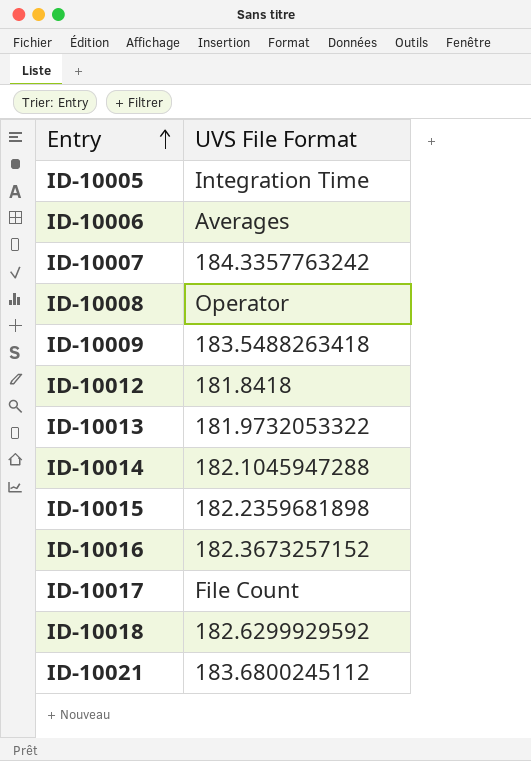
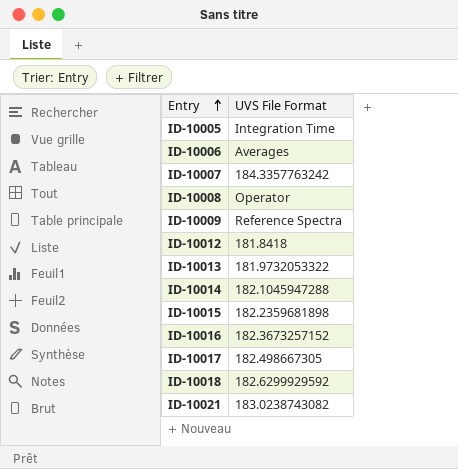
ID-10009 | UVS File Format: 183.5488263418 -> Reference Spectra
ID-10017 | UVS File Format: File Count -> 182.498667305
ID-10021 | UVS File Format: 183.6800245112 -> 183.0238743082

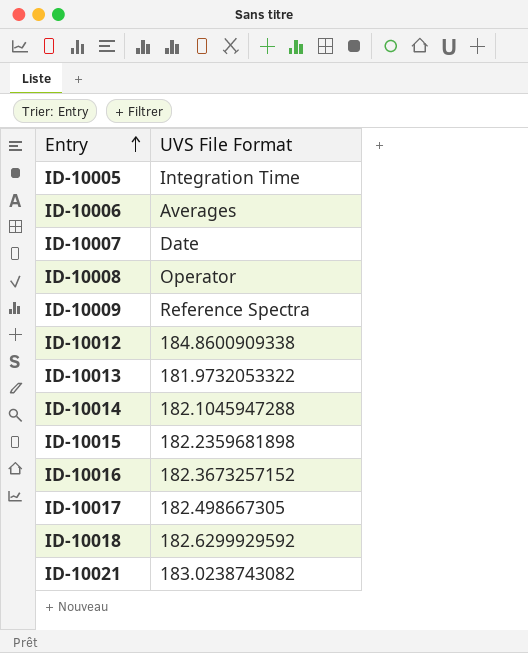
ID-10007 | UVS File Format: 184.3357763242 -> Date
ID-10012 | UVS File Format: 181.8418 -> 184.8600909338

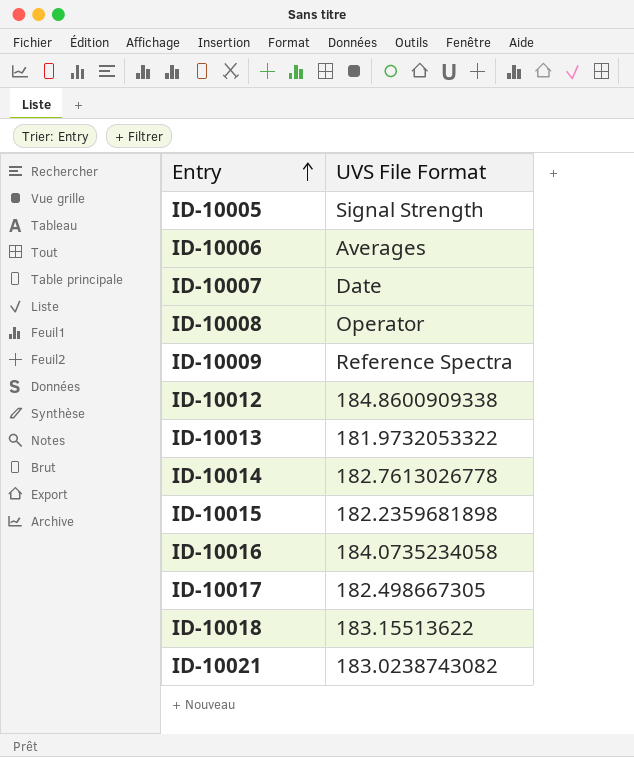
ID-10005 | UVS File Format: Integration Time -> Signal Strength
ID-10014 | UVS File Format: 182.1045947288 -> 182.7613026778
ID-10016 | UVS File Format: 182.3673257152 -> 184.0735234058
ID-10018 | UVS File Format: 182.6299929592 -> 183.15513622

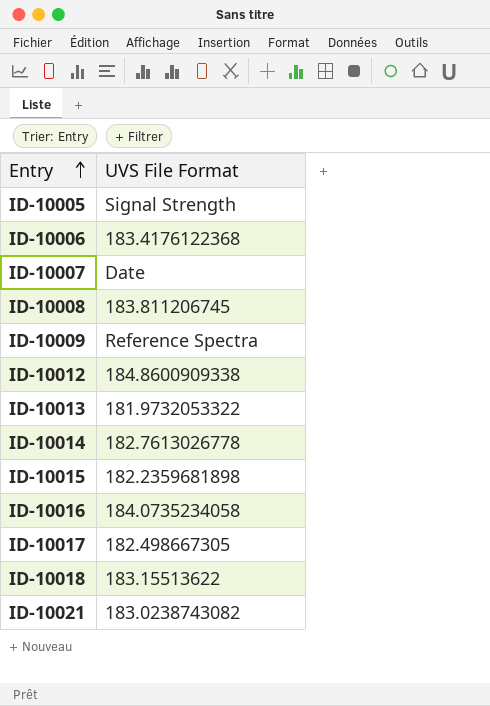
ID-10006 | UVS File Format: Averages -> 183.4176122368
ID-10008 | UVS File Format: Operator -> 183.811206745

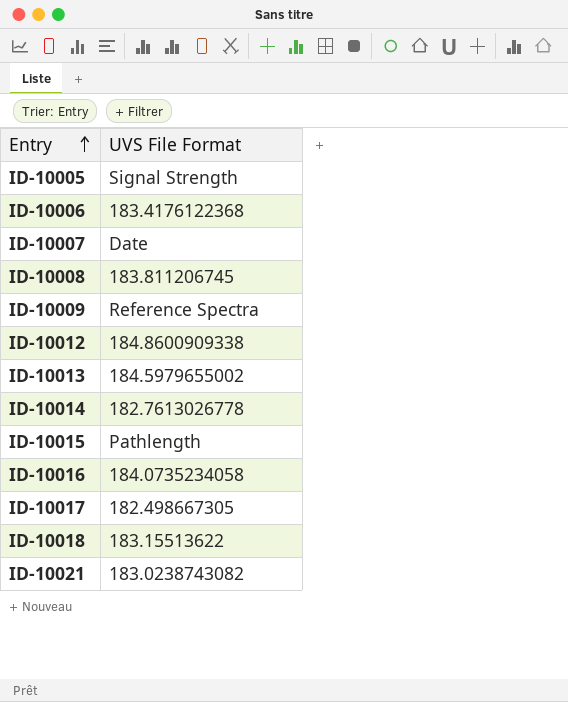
ID-10013 | UVS File Format: 181.9732053322 -> 184.5979655002
ID-10015 | UVS File Format: 182.2359681898 -> Pathlength

